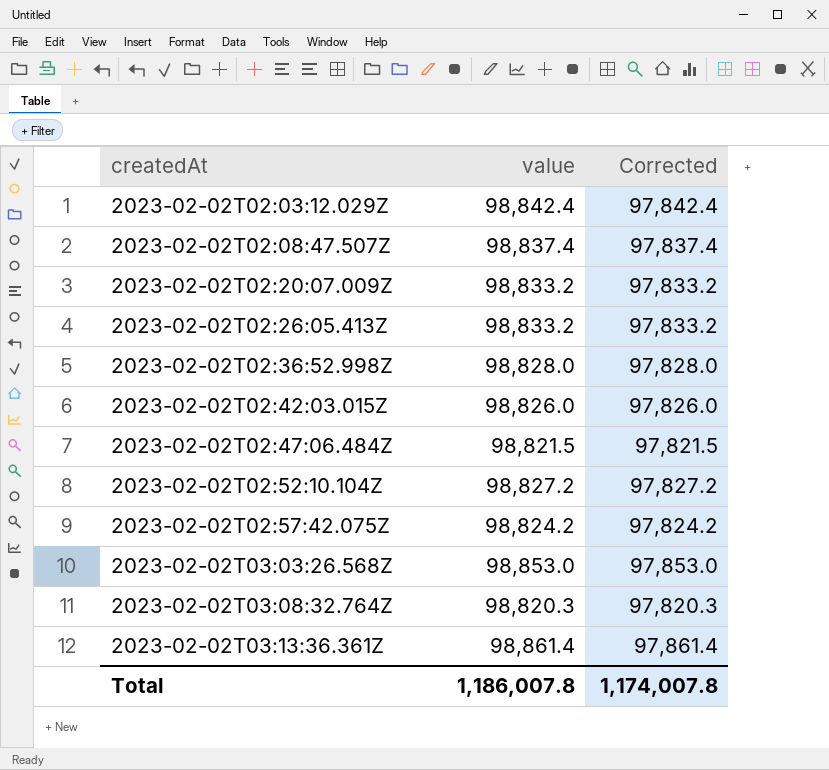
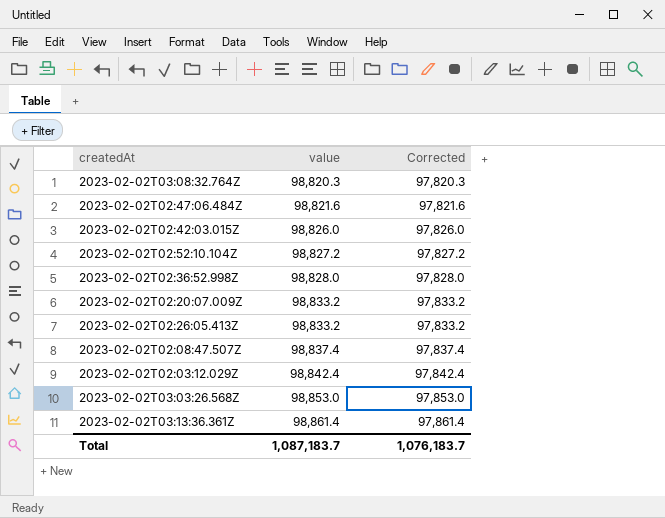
row order: createdAt ascending -> value ascending
row 2023-02-02T02:57:42.075Z: 98,824.2 | 97,824.2 -> none
2023-02-02T02:47:06.484Z | value: 98,821.5 -> 98,821.6
2023-02-02T02:47:06.484Z | Corrected: 97,821.5 -> 97,821.6
Total | value: 1,186,007.8 -> 1,087,183.7
Total | Corrected: 1,174,007.8 -> 1,076,183.7

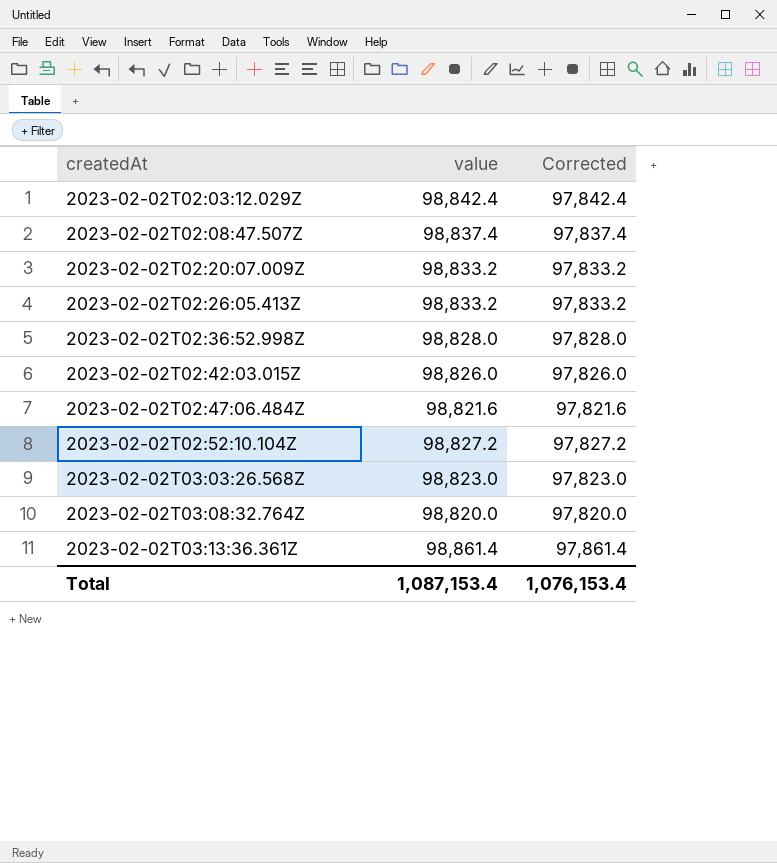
row order: value ascending -> createdAt ascending
2023-02-02T03:03:26.568Z | value: 98,853.0 -> 98,823.0
2023-02-02T03:03:26.568Z | Corrected: 97,853.0 -> 97,823.0
2023-02-02T03:08:32.764Z | value: 98,820.3 -> 98,820.0
2023-02-02T03:08:32.764Z | Corrected: 97,820.3 -> 97,820.0
Total | value: 1,087,183.7 -> 1,087,153.4
Total | Corrected: 1,076,183.7 -> 1,076,153.4

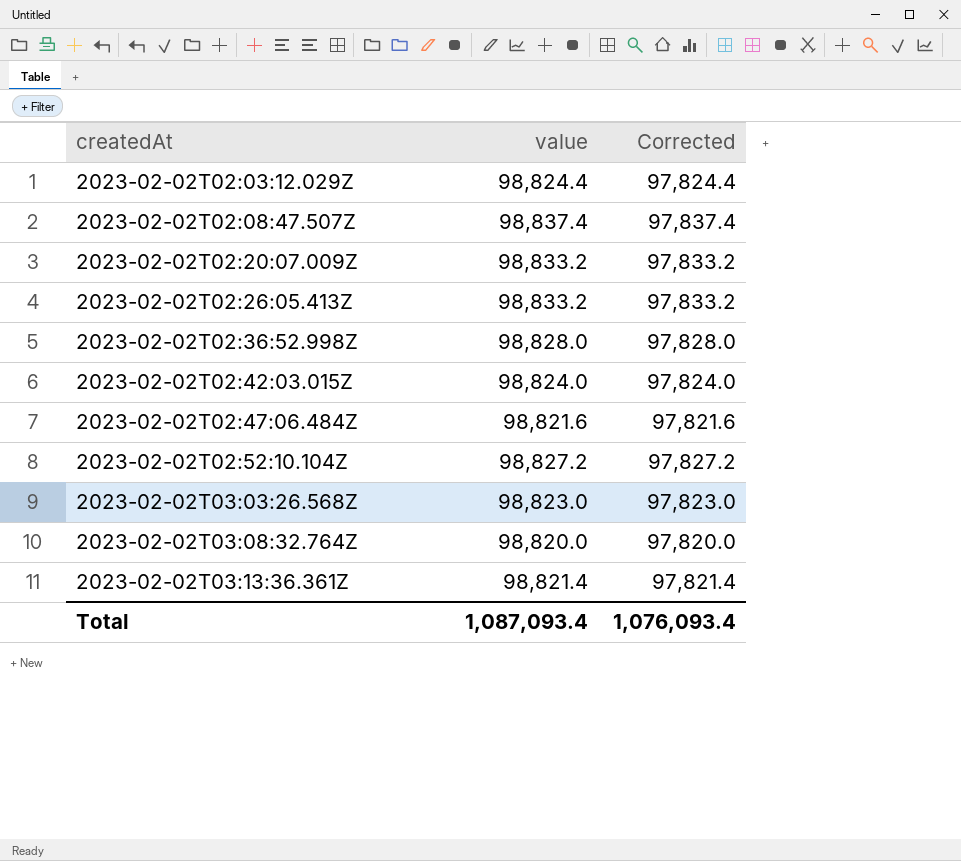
2023-02-02T02:03:12.029Z | value: 98,842.4 -> 98,824.4
2023-02-02T02:03:12.029Z | Corrected: 97,842.4 -> 97,824.4
2023-02-02T02:42:03.015Z | value: 98,826.0 -> 98,824.0
2023-02-02T02:42:03.015Z | Corrected: 97,826.0 -> 97,824.0
2023-02-02T03:13:36.361Z | value: 98,861.4 -> 98,821.4
2023-02-02T03:13:36.361Z | Corrected: 97,861.4 -> 97,821.4
Total | value: 1,087,153.4 -> 1,087,093.4
Total | Corrected: 1,076,153.4 -> 1,076,093.4

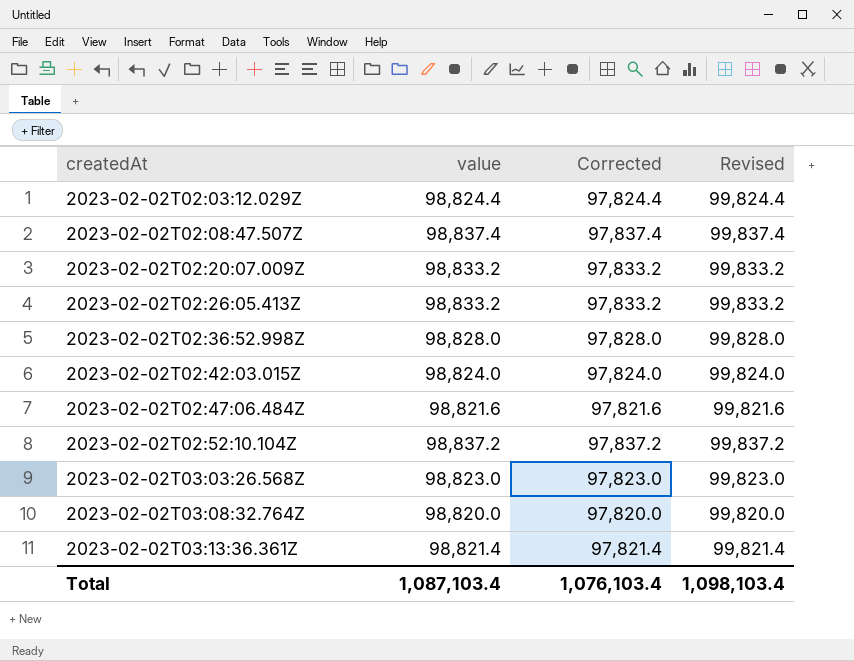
column Revised | formula: none -> [value] + 1000
2023-02-02T02:52:10.104Z | value: 98,827.2 -> 98,837.2
2023-02-02T02:52:10.104Z | Corrected: 97,827.2 -> 97,837.2
Total | value: 1,087,093.4 -> 1,087,103.4
Total | Corrected: 1,076,093.4 -> 1,076,103.4

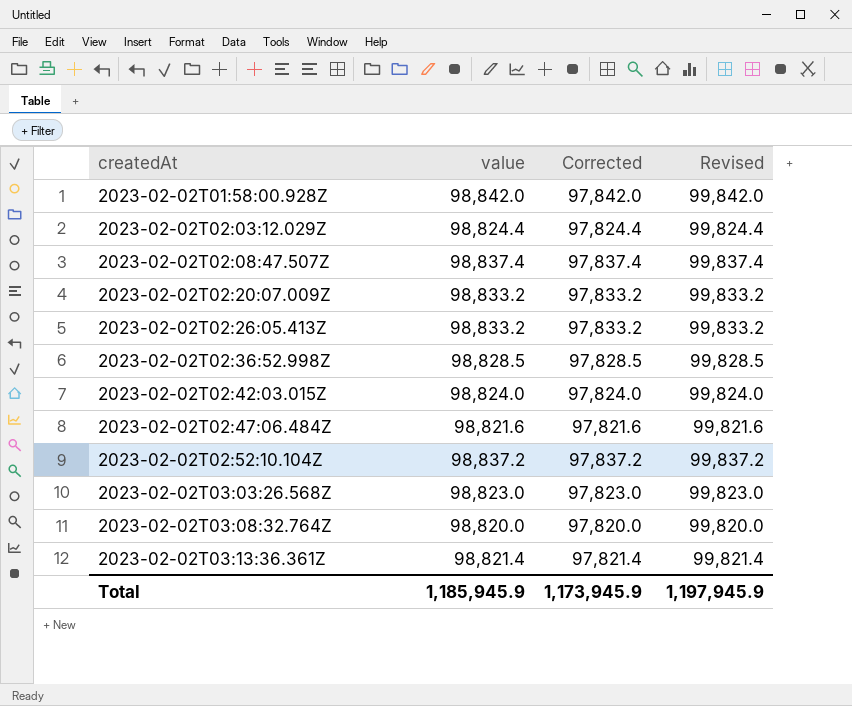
row 2023-02-02T01:58:00.928Z: none -> 98,842.0 | 97,842.0 | 99,842.0
2023-02-02T02:36:52.998Z | value: 98,828.0 -> 98,828.5
2023-02-02T02:36:52.998Z | Corrected: 97,828.0 -> 97,828.5
2023-02-02T02:36:52.998Z | Revised: 99,828.0 -> 99,828.5
Total | value: 1,087,103.4 -> 1,185,945.9
Total | Corrected: 1,076,103.4 -> 1,173,945.9
Total | Revised: 1,098,103.4 -> 1,197,945.9

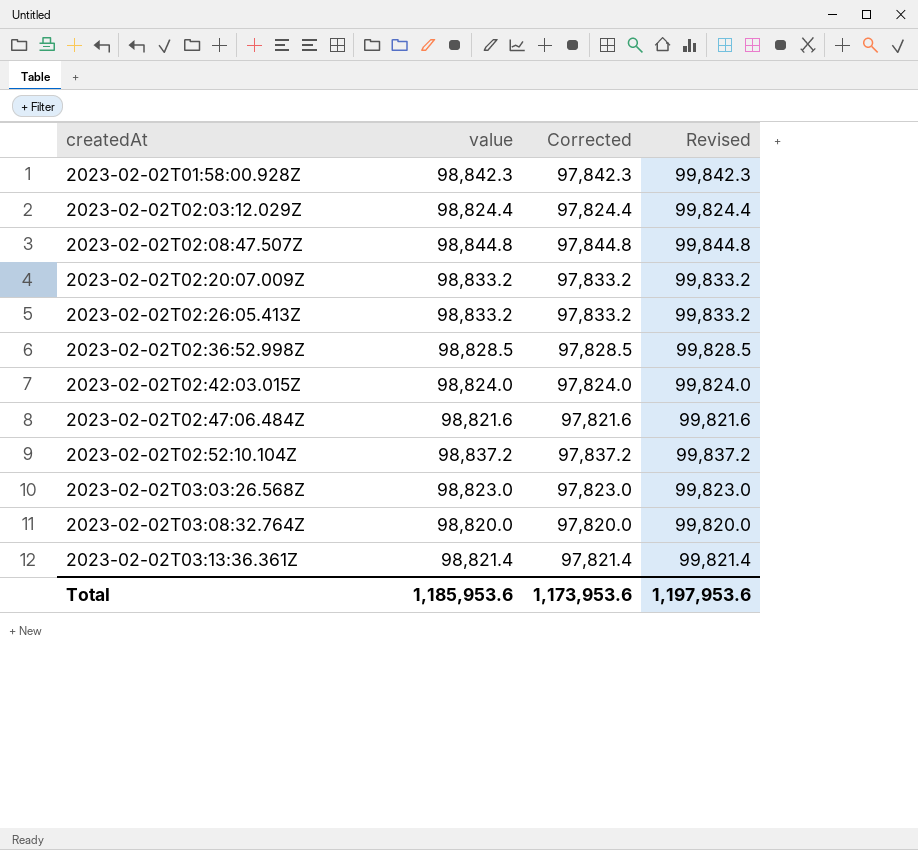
2023-02-02T01:58:00.928Z | value: 98,842.0 -> 98,842.3
2023-02-02T01:58:00.928Z | Corrected: 97,842.0 -> 97,842.3
2023-02-02T01:58:00.928Z | Revised: 99,842.0 -> 99,842.3
2023-02-02T02:08:47.507Z | value: 98,837.4 -> 98,844.8
2023-02-02T02:08:47.507Z | Corrected: 97,837.4 -> 97,844.8
2023-02-02T02:08:47.507Z | Revised: 99,837.4 -> 99,844.8
Total | value: 1,185,945.9 -> 1,185,953.6
Total | Corrected: 1,173,945.9 -> 1,173,953.6
Total | Revised: 1,197,945.9 -> 1,197,953.6

